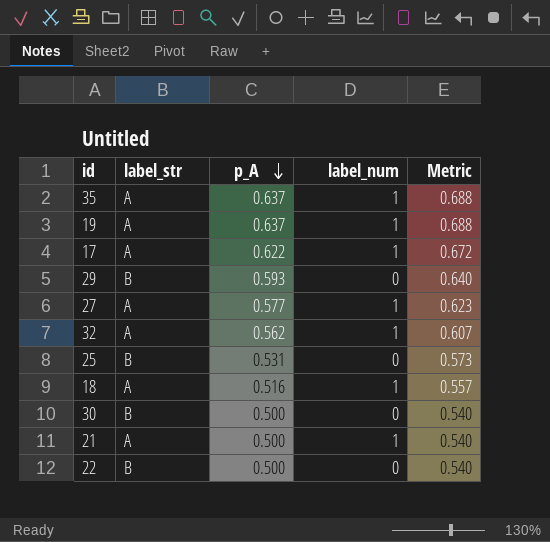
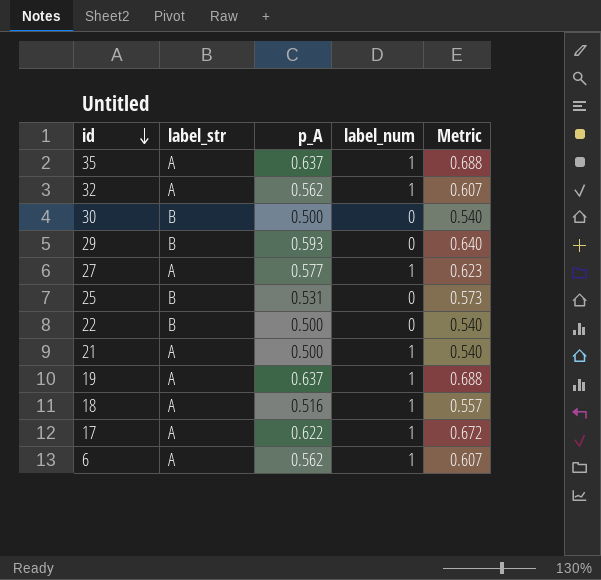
row order: p_A descending -> id descending
row 6: none -> A | 0.562 | 1 | 0.607

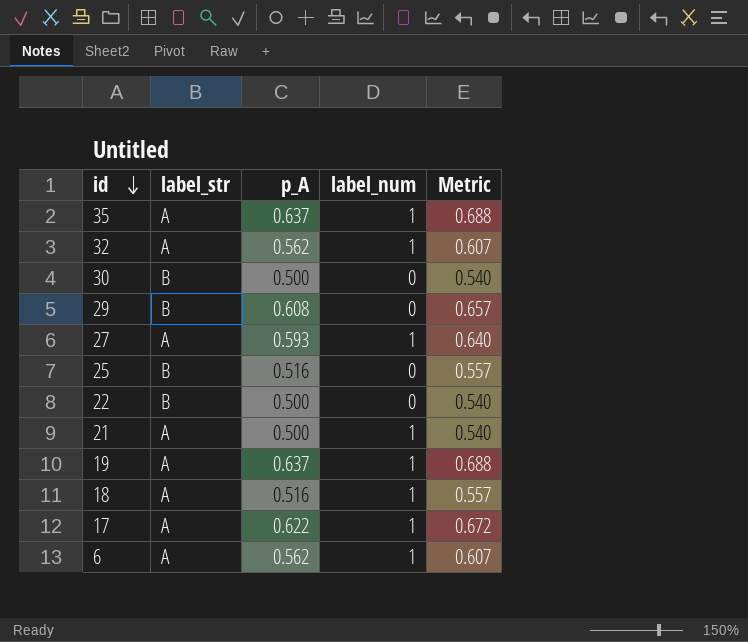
29 | p_A: 0.593 -> 0.608
29 | Metric: 0.640 -> 0.657
27 | p_A: 0.577 -> 0.593
27 | Metric: 0.623 -> 0.640
25 | p_A: 0.531 -> 0.516
25 | Metric: 0.573 -> 0.557

